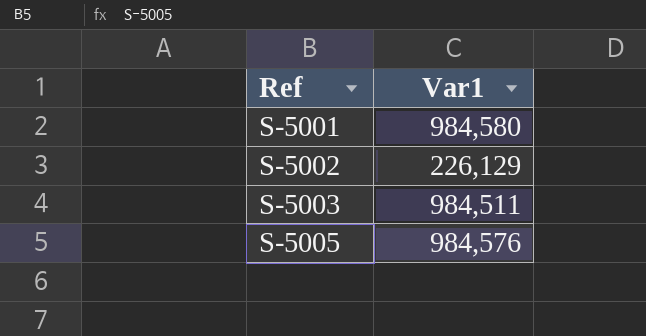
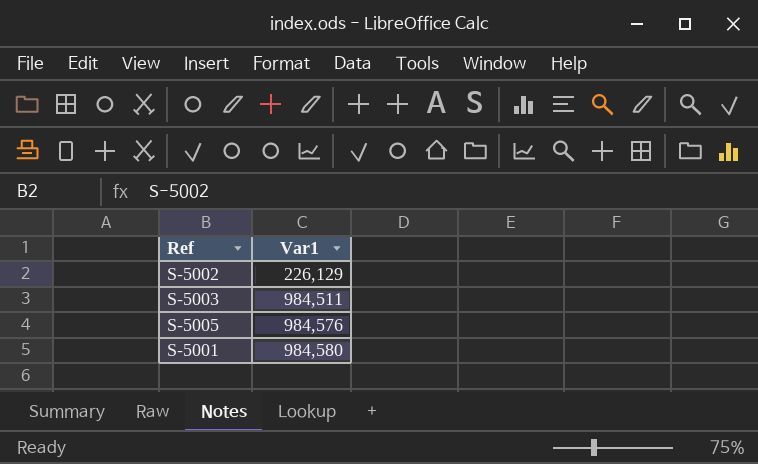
row order: Ref ascending -> Var1 ascending

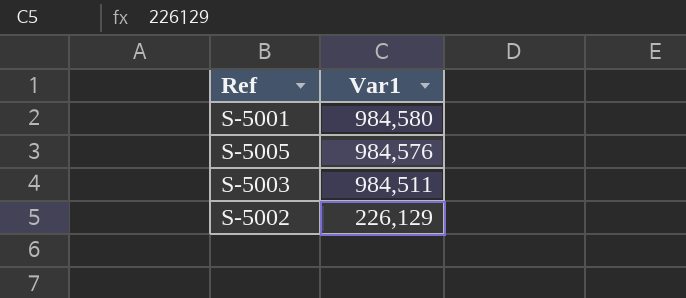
row order: Var1 ascending -> Var1 descending

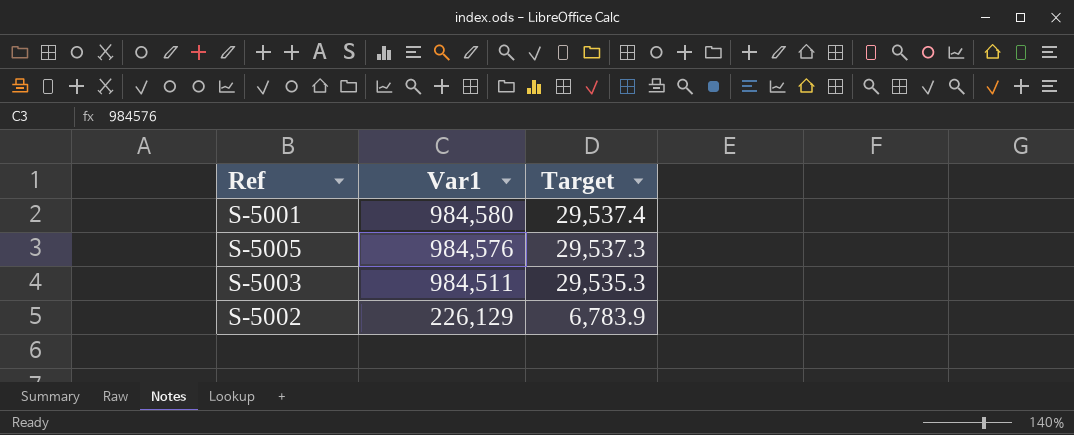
column Target | formula: none -> [Var1] * 0.03

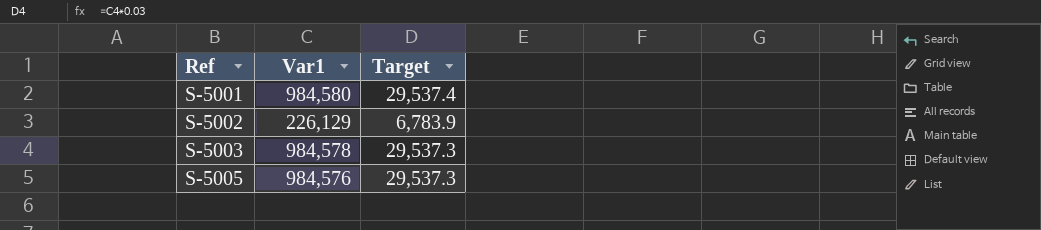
row order: Var1 descending -> Ref ascending
S-5003 | Var1: 984,511 -> 984,578
S-5003 | Target: 29,535.3 -> 29,537.3

